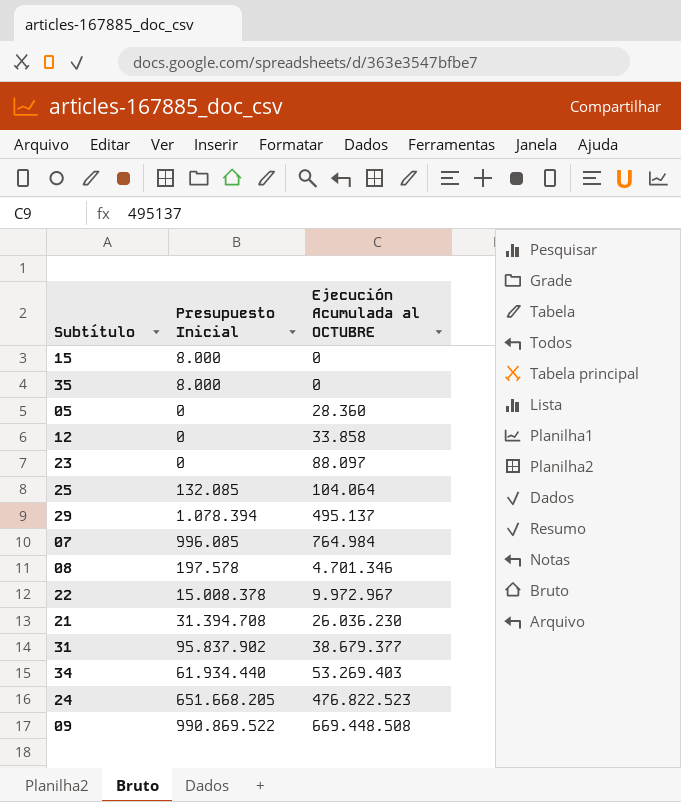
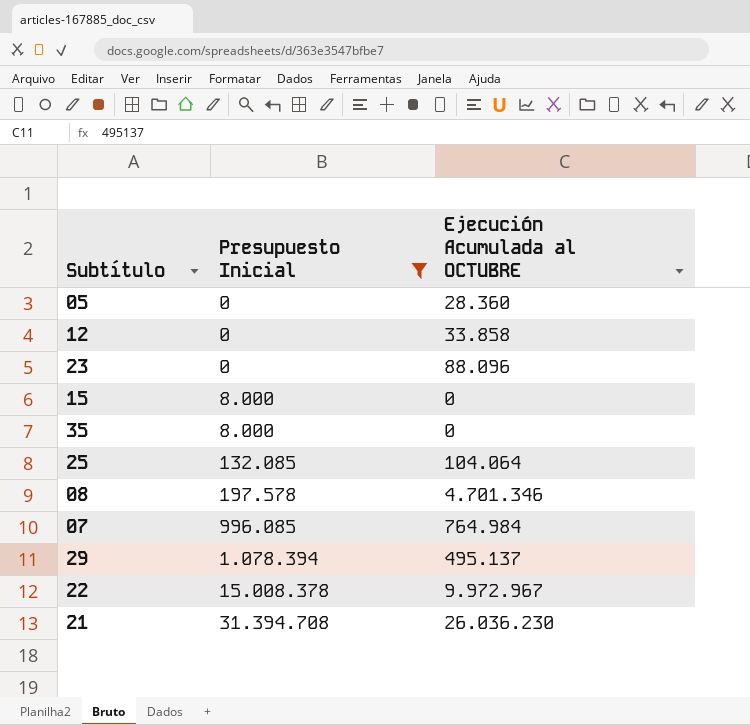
filter: none -> Presupuesto Inicial <= 31.394.708
row order: Ejecución Acumulada al OCTUBRE ascending -> Presupuesto Inicial ascending
23 | Ejecución Acumulada al OCTUBRE: 88.097 -> 88.096

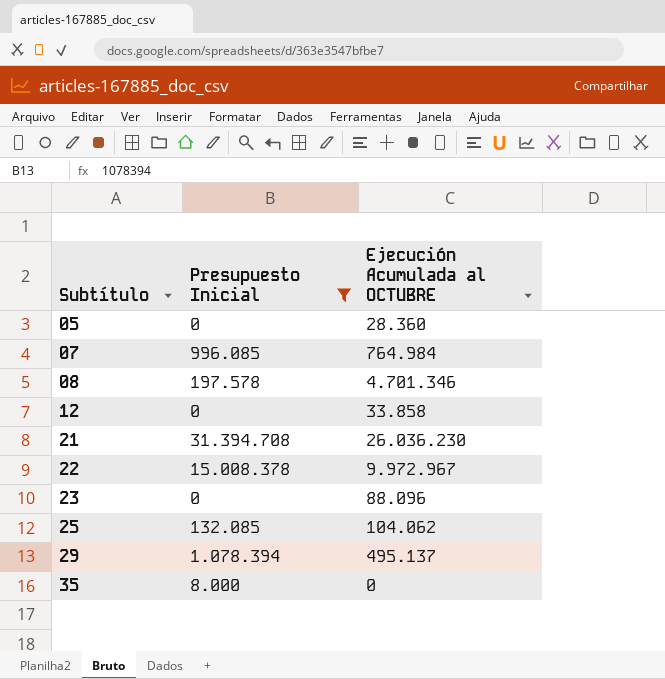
row order: Presupuesto Inicial ascending -> Subtítulo ascending
row 15: 8.000 | 0 -> none
25 | Ejecución Acumulada al OCTUBRE: 104.064 -> 104.062

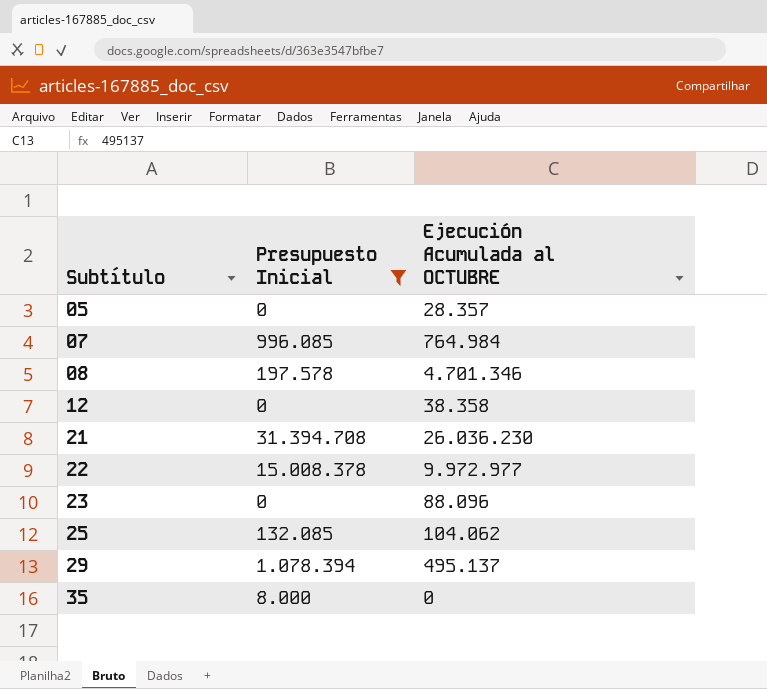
05 | Ejecución Acumulada al OCTUBRE: 28.360 -> 28.357
12 | Ejecución Acumulada al OCTUBRE: 33.858 -> 38.358
22 | Ejecución Acumulada al OCTUBRE: 9.972.967 -> 9.972.977

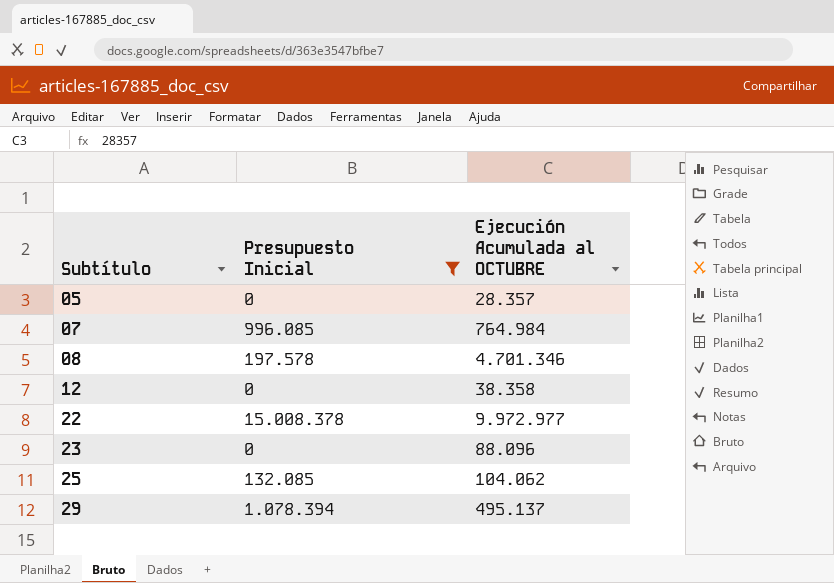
row 21: 31.394.708 | 26.036.230 -> none
row 35: 8.000 | 0 -> none

